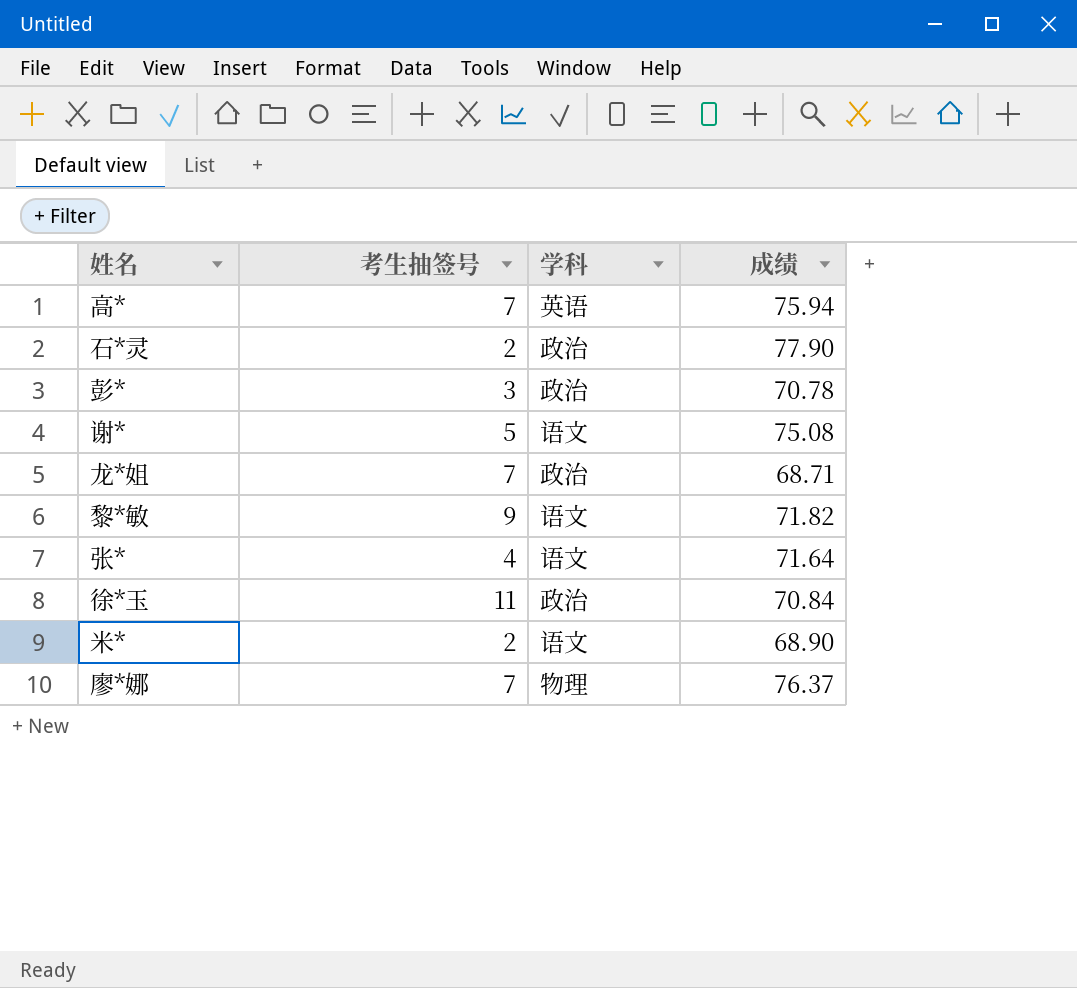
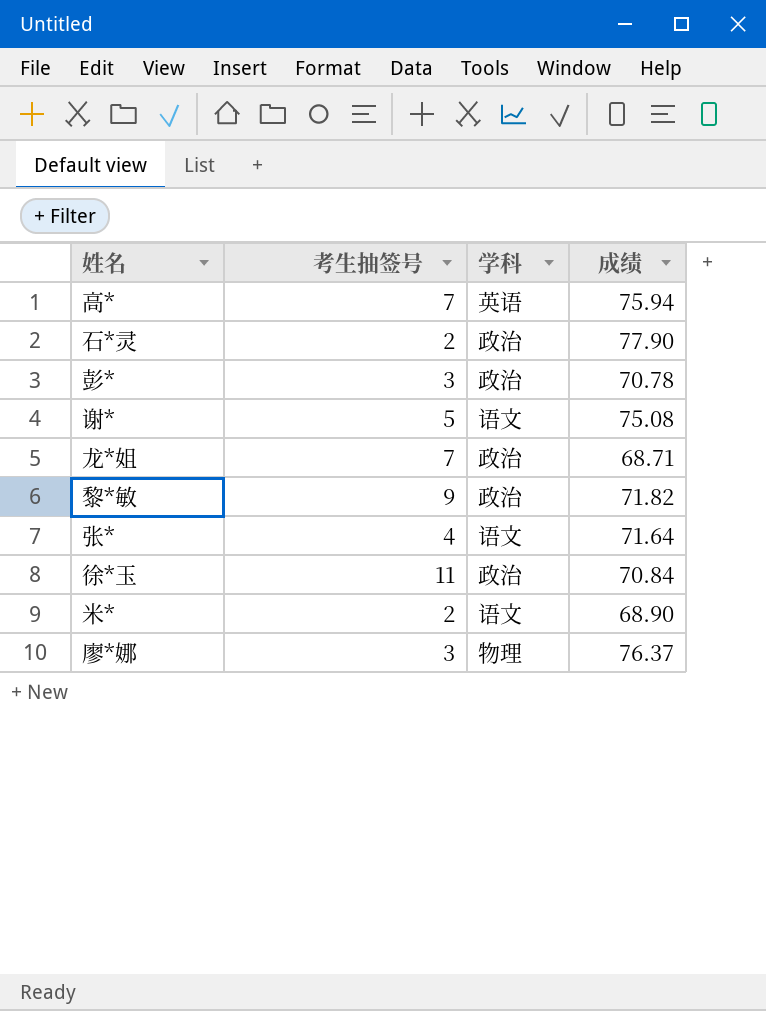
黎*敏 | 学科: 语文 -> 政治
廖*娜 | 考生抽签号: 7 -> 3

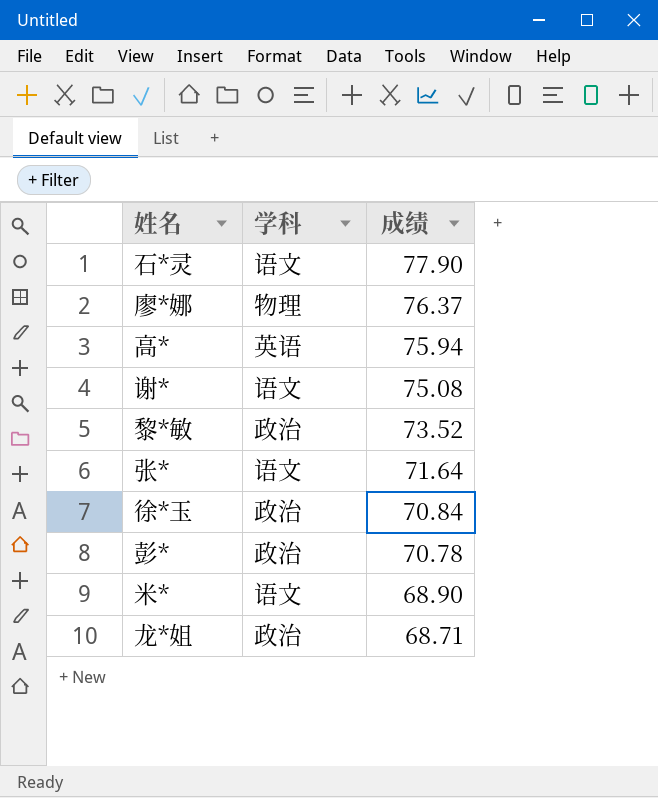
row order: none -> 成绩 descending
column 考生抽签号 | position: 2 -> none
石*灵 | 学科: 政治 -> 语文
黎*敏 | 成绩: 71.82 -> 73.52

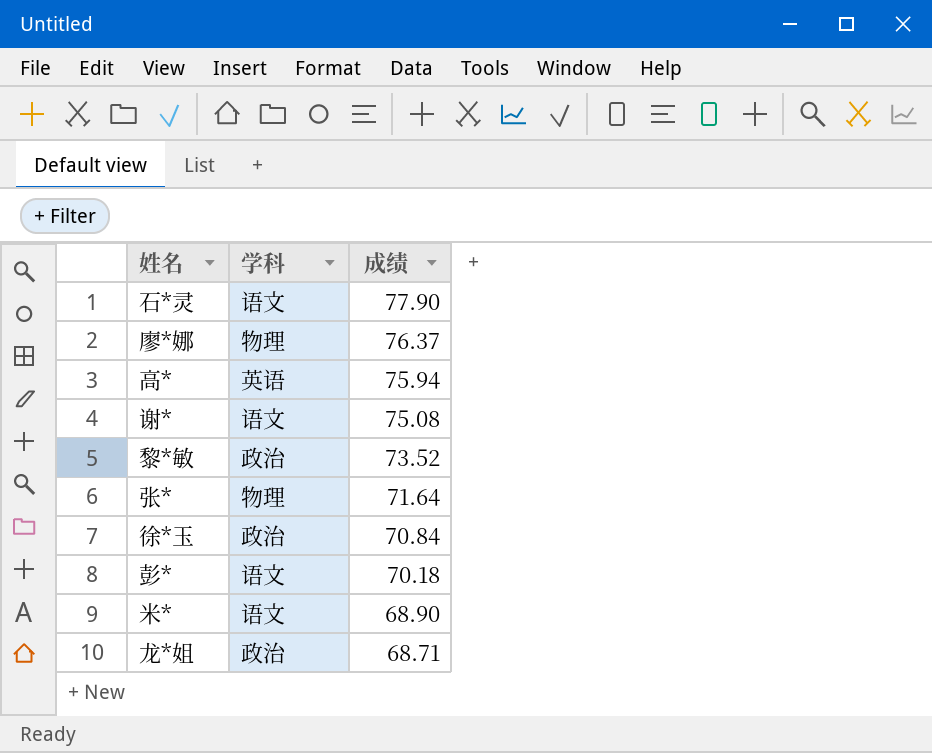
张* | 学科: 语文 -> 物理
彭* | 学科: 政治 -> 语文
彭* | 成绩: 70.78 -> 70.18

